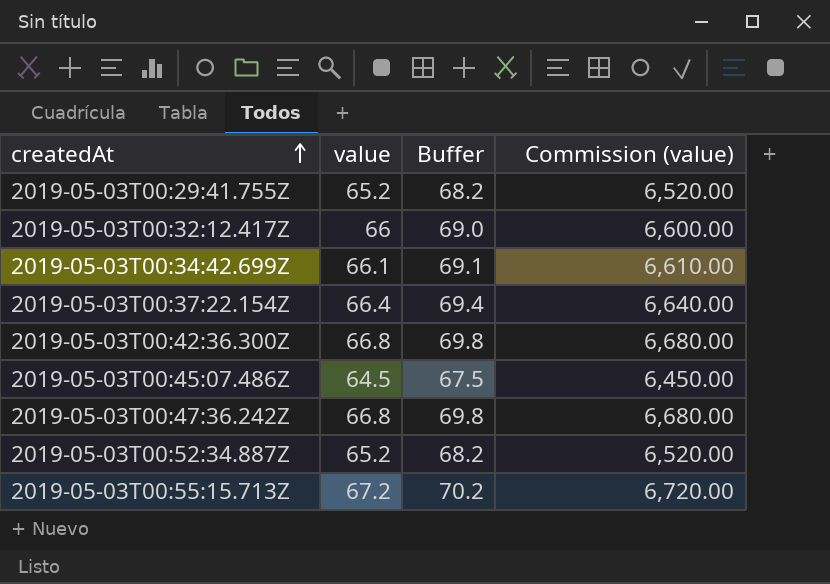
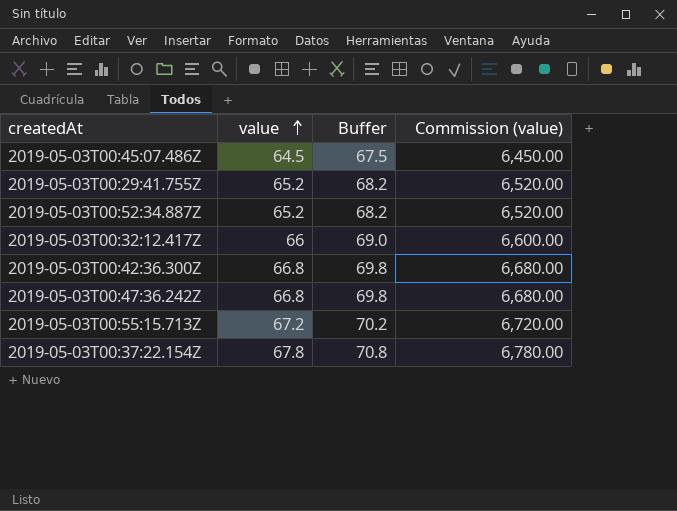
row order: createdAt ascending -> value ascending
row 2019-05-03T00:34:42.699Z: 66.1 | 69.1 | 6,610.00 -> none
2019-05-03T00:37:22.154Z | value: 66.4 -> 67.8
2019-05-03T00:37:22.154Z | Buffer: 69.4 -> 70.8
2019-05-03T00:37:22.154Z | Commission (value): 6,640.00 -> 6,780.00

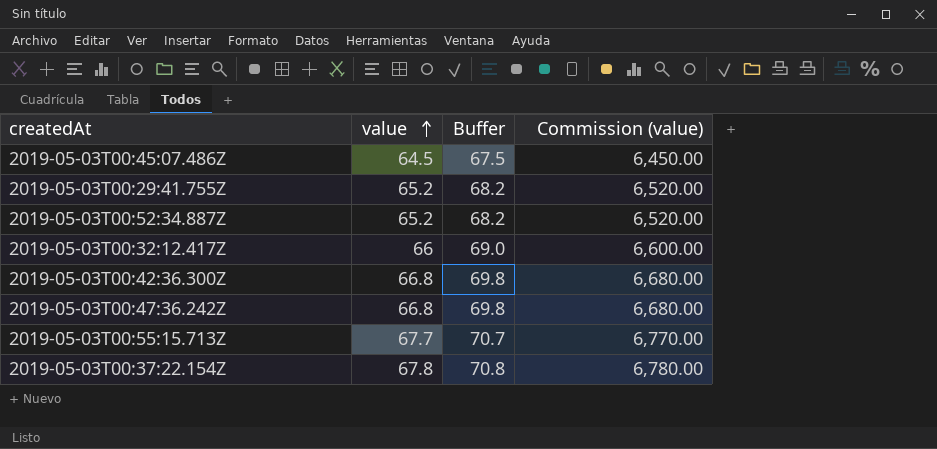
2019-05-03T00:55:15.713Z | value: 67.2 -> 67.7
2019-05-03T00:55:15.713Z | Buffer: 70.2 -> 70.7
2019-05-03T00:55:15.713Z | Commission (value): 6,720.00 -> 6,770.00

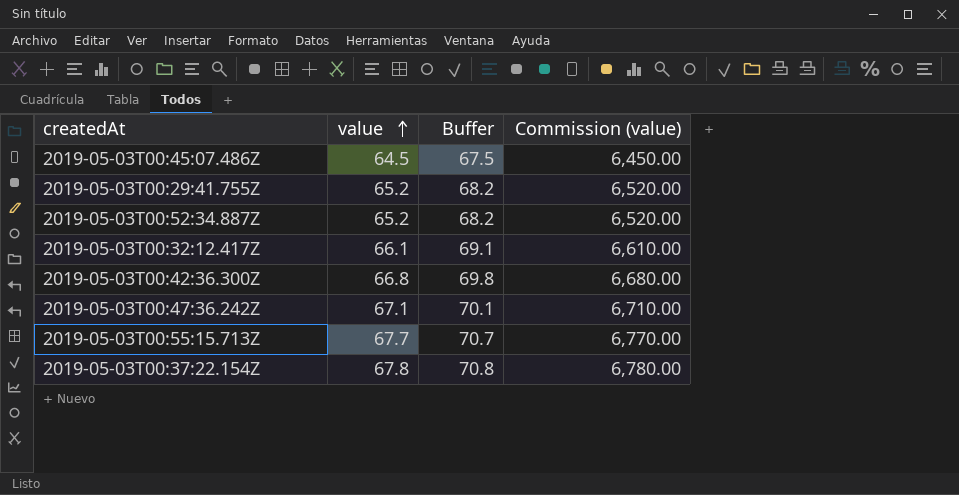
2019-05-03T00:32:12.417Z | value: 66 -> 66.1
2019-05-03T00:32:12.417Z | Buffer: 69.0 -> 69.1
2019-05-03T00:32:12.417Z | Commission (value): 6,600.00 -> 6,610.00
2019-05-03T00:47:36.242Z | value: 66.8 -> 67.1
2019-05-03T00:47:36.242Z | Buffer: 69.8 -> 70.1
2019-05-03T00:47:36.242Z | Commission (value): 6,680.00 -> 6,710.00

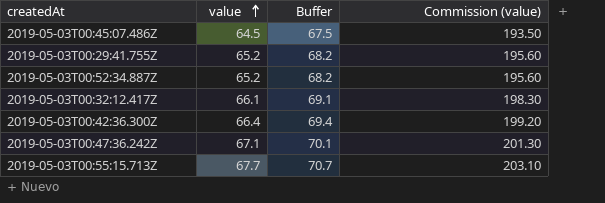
column Commission (value) | formula: [value] * 100 -> [value] * 3
row 2019-05-03T00:37:22.154Z: 67.8 | 70.8 | 6,780.00 -> none
2019-05-03T00:42:36.300Z | value: 66.8 -> 66.4
2019-05-03T00:42:36.300Z | Buffer: 69.8 -> 69.4

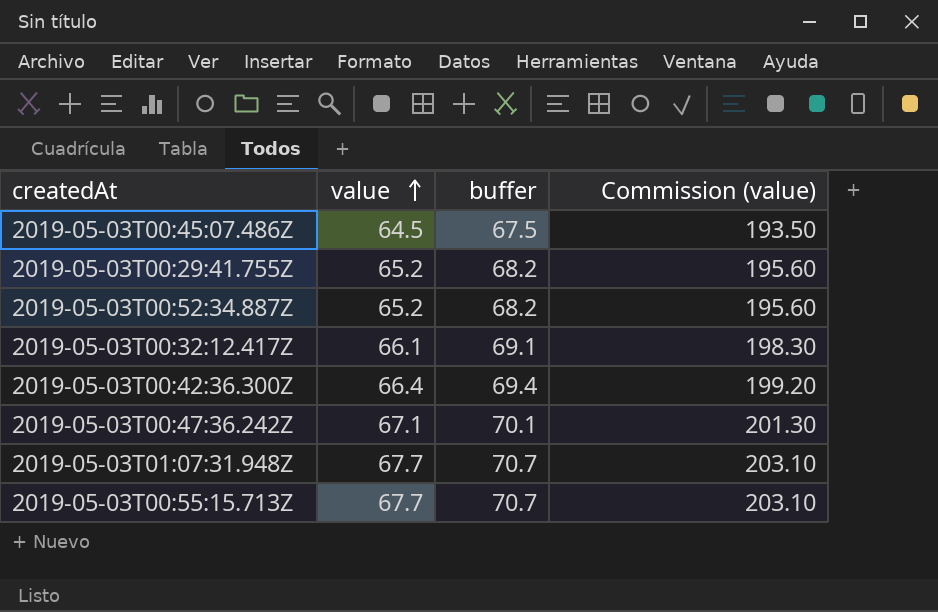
column name: Buffer -> buffer
row 2019-05-03T01:07:31.948Z: none -> 67.7 | 70.7 | 203.10

